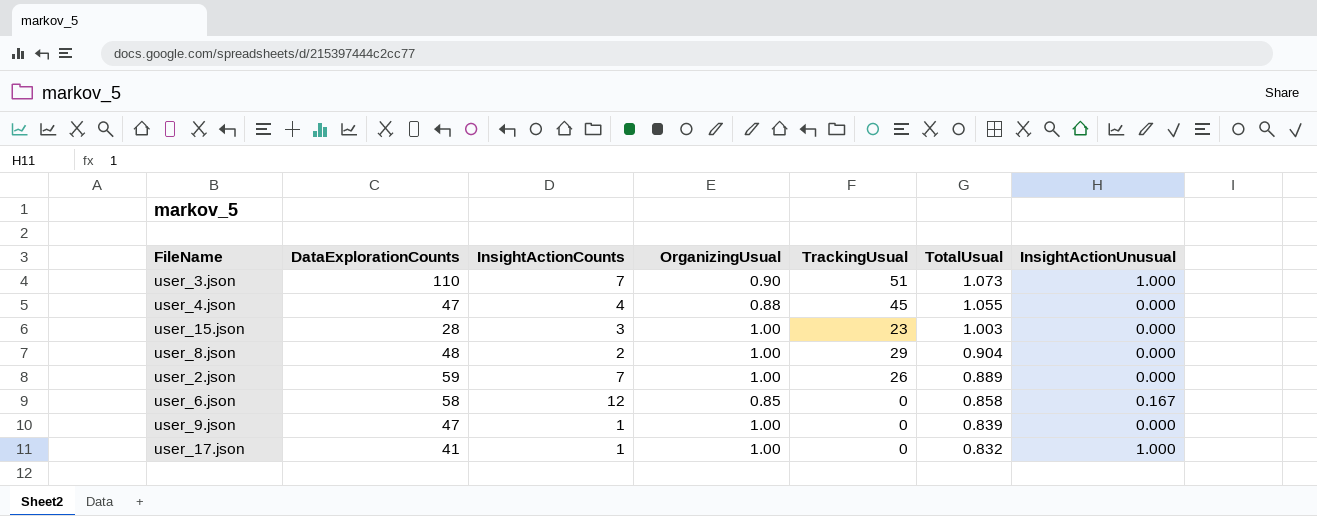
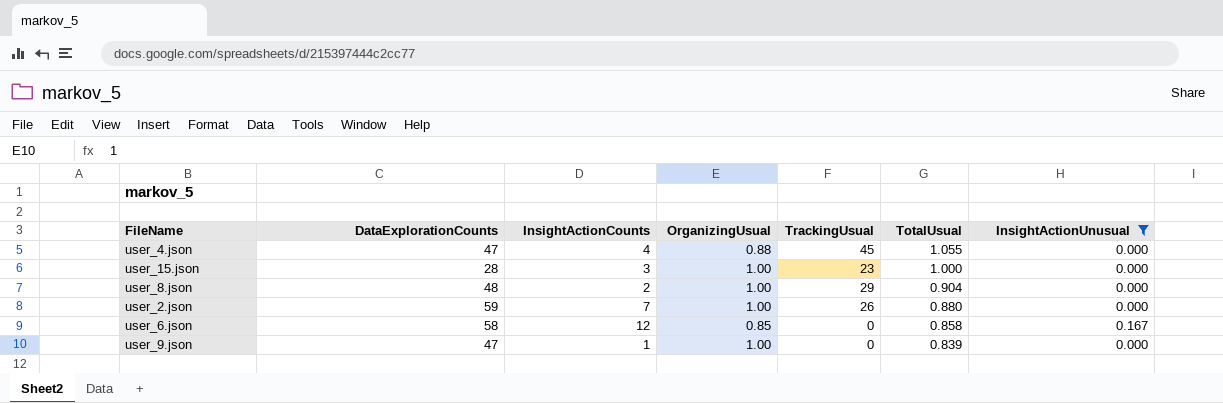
filter: none -> InsightActionUnusual != 1.000
user_15.json | TotalUsual: 1.003 -> 1.000
user_2.json | TotalUsual: 0.889 -> 0.880

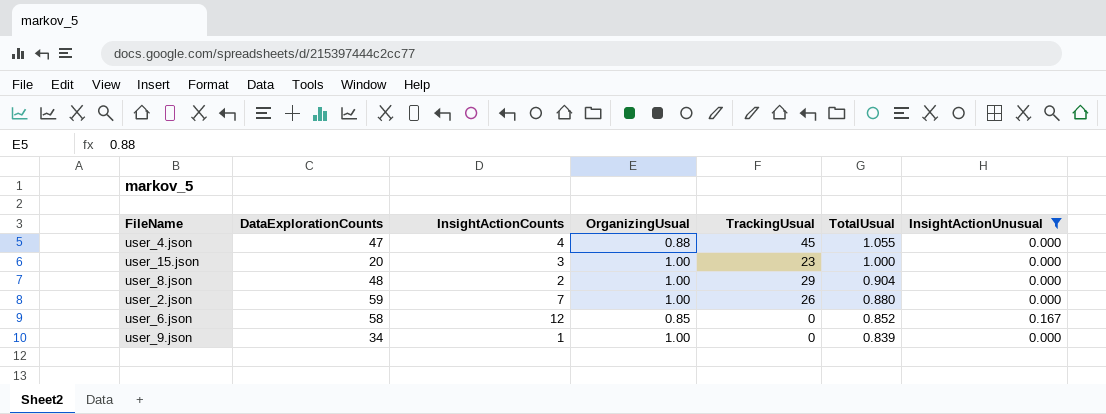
user_15.json | DataExplorationCounts: 28 -> 20
user_6.json | TotalUsual: 0.858 -> 0.852
user_9.json | DataExplorationCounts: 47 -> 34

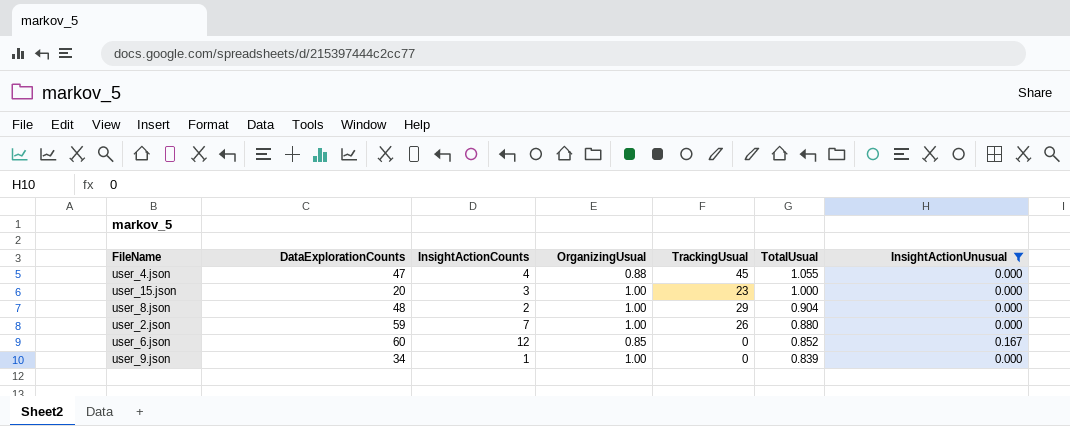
user_6.json | DataExplorationCounts: 58 -> 60

